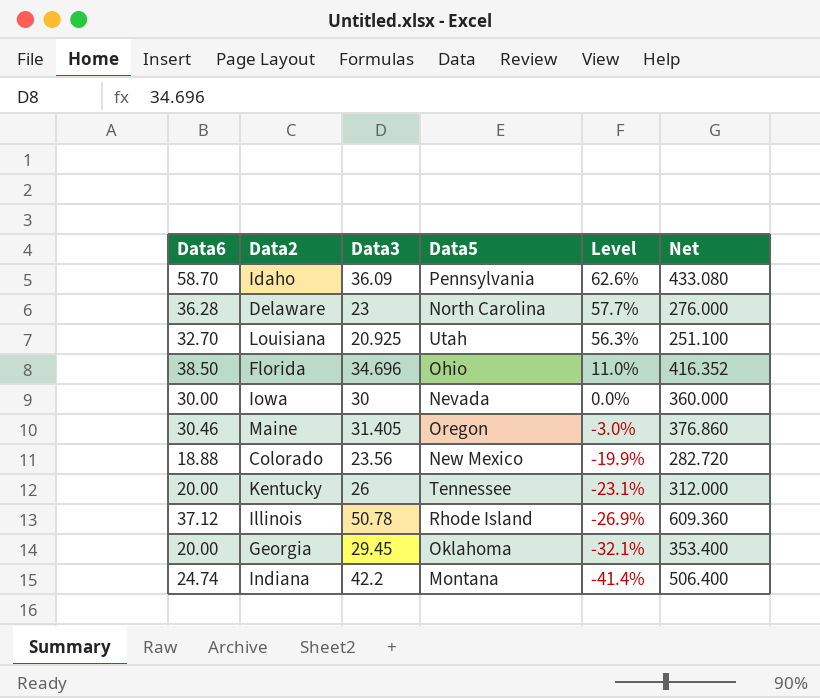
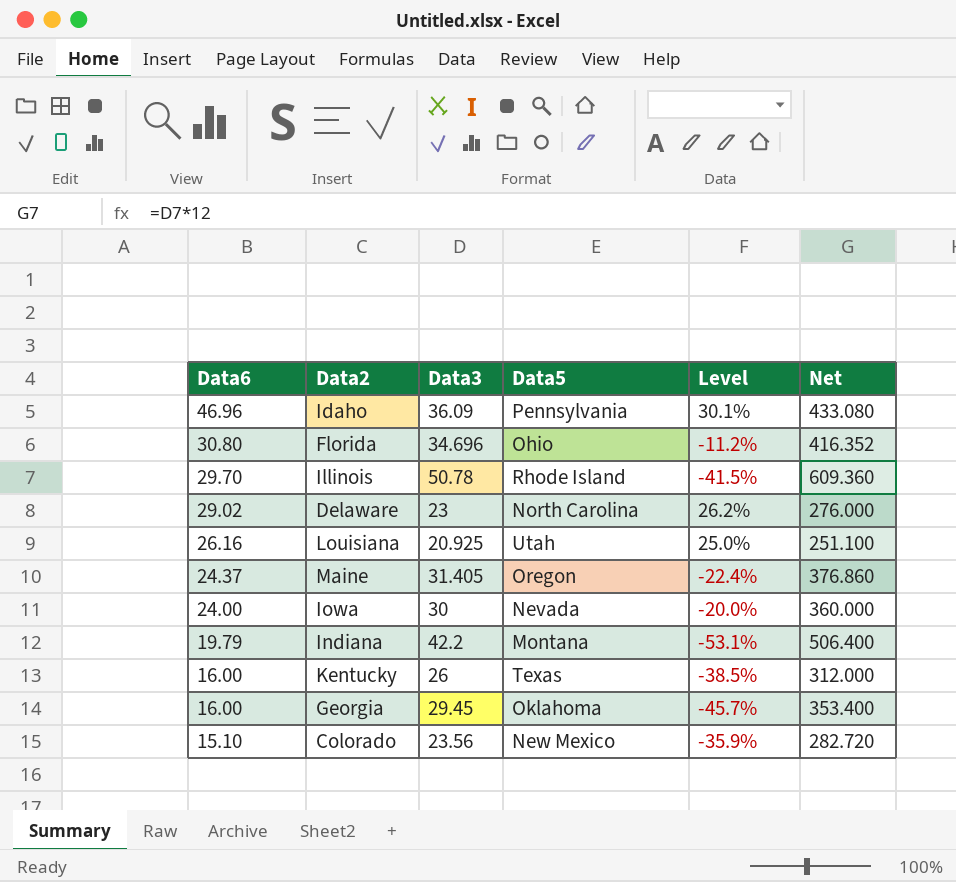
row order: Level descending -> Data6 descending
Idaho | Data6: 58.70 -> 46.96
Idaho | Level: 62.6% -> 30.1%
Florida | Data6: 38.50 -> 30.80
Florida | Level: 11.0% -> -11.2%
Illinois | Data6: 37.12 -> 29.70
Illinois | Level: -26.9% -> -41.5%
Delaware | Data6: 36.28 -> 29.02
Delaware | Level: 57.7% -> 26.2%
Louisiana | Data6: 32.70 -> 26.16
Louisiana | Level: 56.3% -> 25.0%
Maine | Data6: 30.46 -> 24.37
Maine | Level: -3.0% -> -22.4%
Iowa | Data6: 30.00 -> 24.00
Iowa | Level: 0.0% -> -20.0%
Indiana | Data6: 24.74 -> 19.79
Indiana | Level: -41.4% -> -53.1%
Kentucky | Data6: 20.00 -> 16.00
Kentucky | Data5: Tennessee -> Texas
Kentucky | Level: -23.1% -> -38.5%
Georgia | Data6: 20.00 -> 16.00
Georgia | Level: -32.1% -> -45.7%
Colorado | Data6: 18.88 -> 15.10
Colorado | Level: -19.9% -> -35.9%

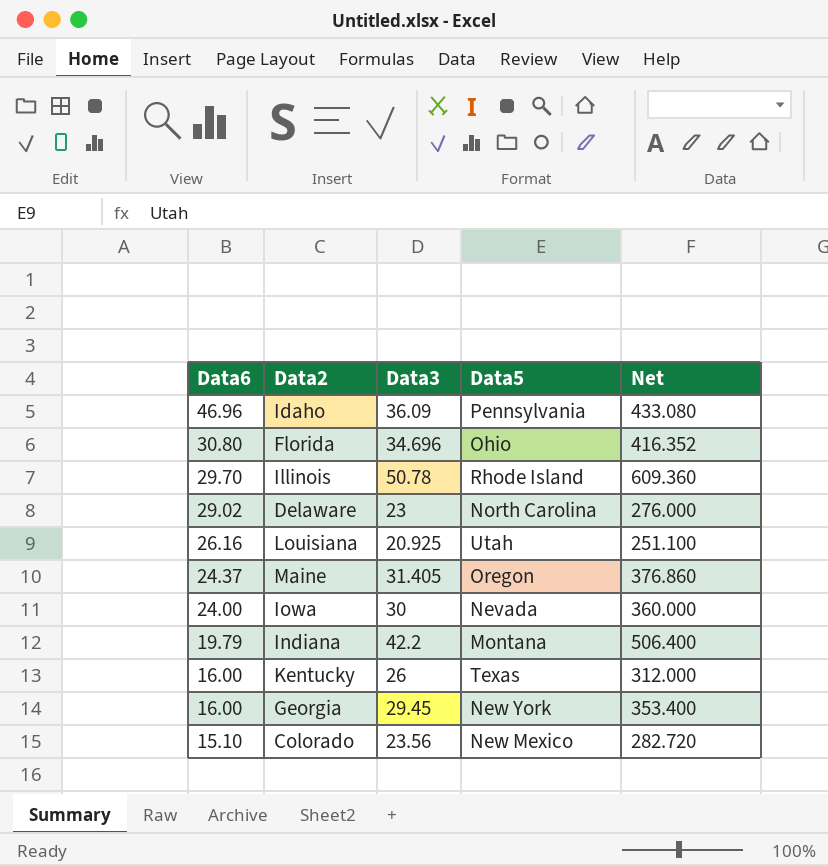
column Level | formula: ([Data6] - [Data3]) / [Data3] -> none
Georgia | Data5: Oklahoma -> New York

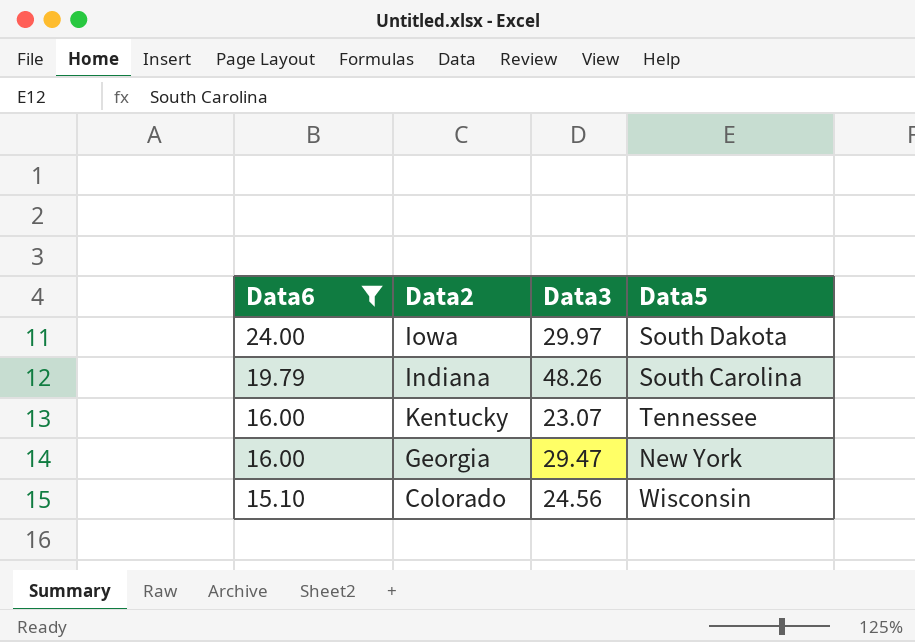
filter: none -> Data6 <= 24.00
column Net | formula: [Data3] * 12 -> none
Iowa | Data3: 30 -> 29.97
Iowa | Data5: Nevada -> South Dakota
Indiana | Data3: 42.2 -> 48.26
Indiana | Data5: Montana -> South Carolina
Kentucky | Data3: 26 -> 23.07
Kentucky | Data5: Texas -> Tennessee
Georgia | Data3: 29.45 -> 29.47
Colorado | Data3: 23.56 -> 24.56
Colorado | Data5: New Mexico -> Wisconsin

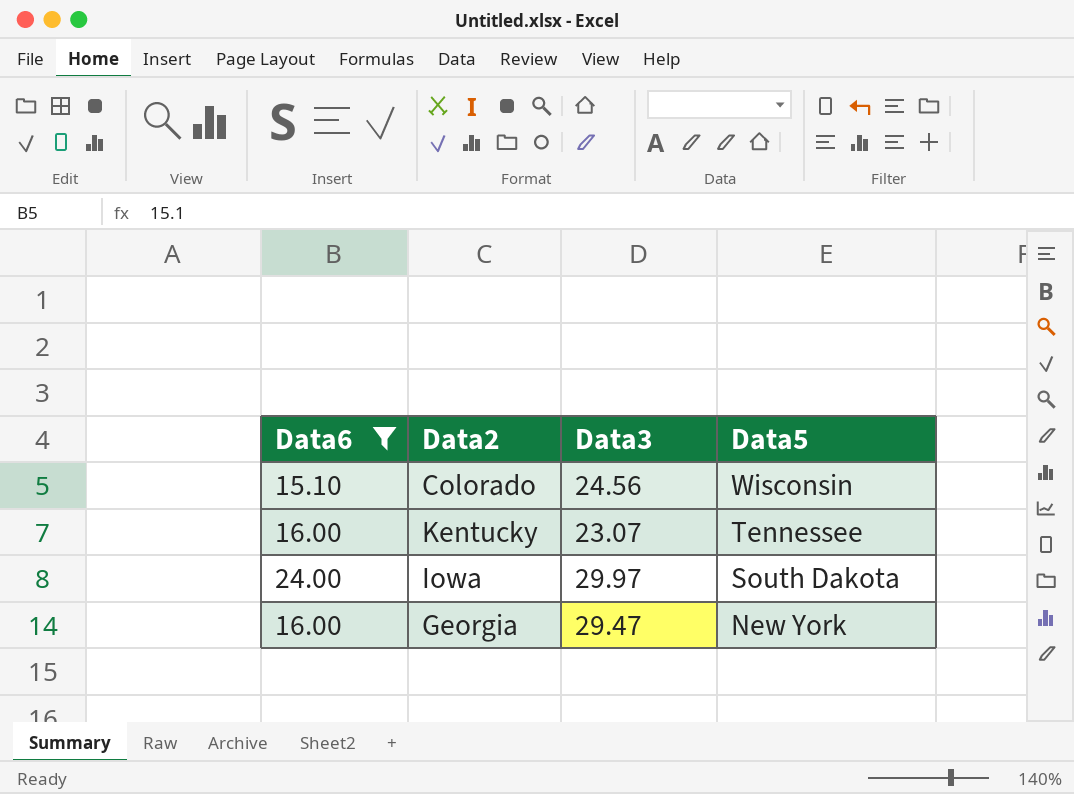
row order: Data6 descending -> Data5 descending
row Indiana: 19.79 | 48.26 | South Carolina -> none

